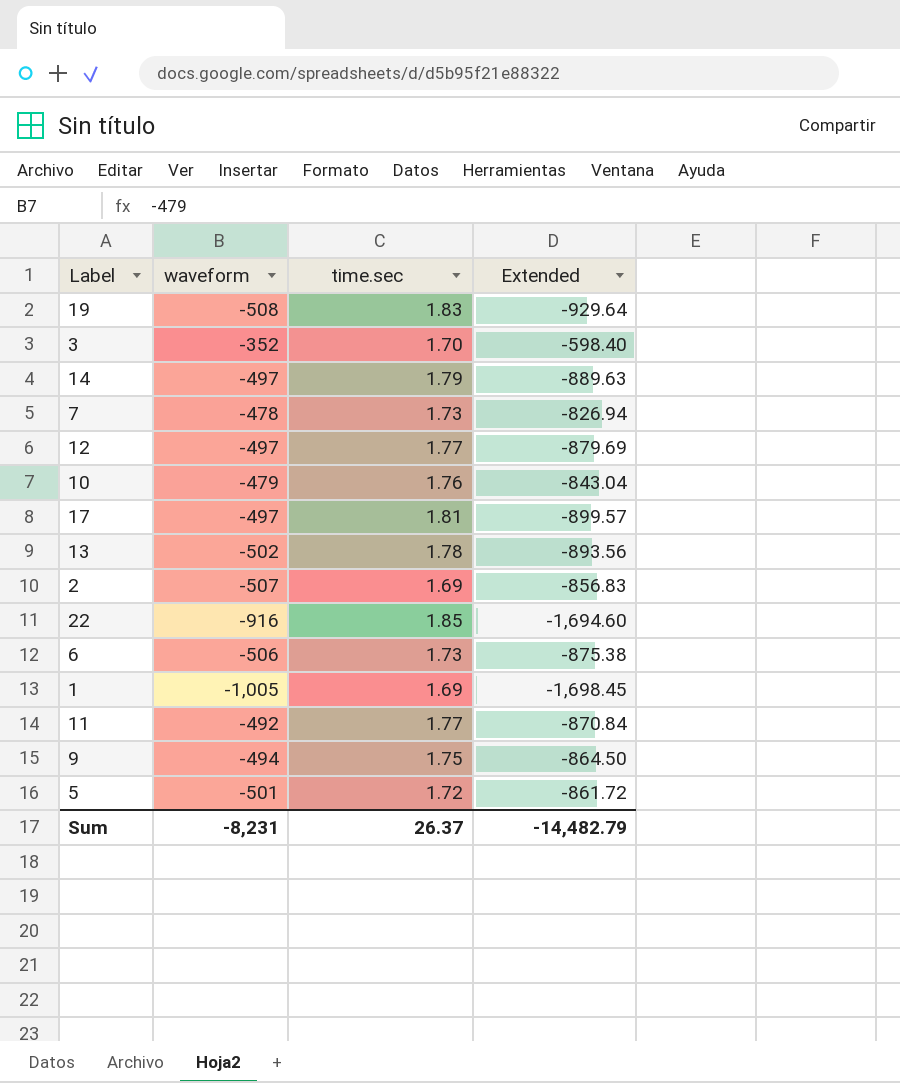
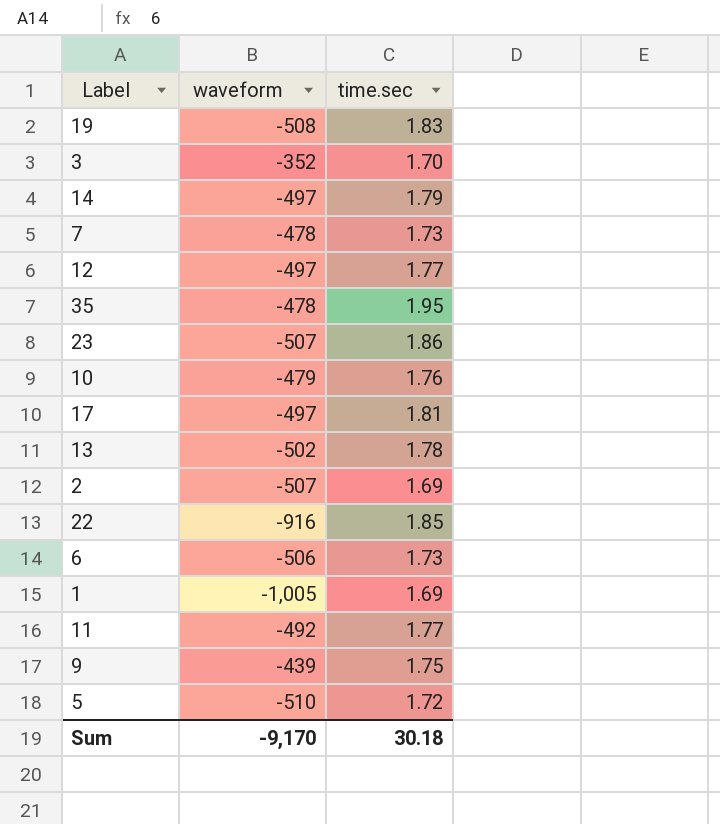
column Extended | formula: [waveform] * [time.sec] -> none
row 35: none -> -478 | 1.95
row 23: none -> -507 | 1.86
9 | waveform: -494 -> -439
5 | waveform: -501 -> -510
Sum | waveform: -8,231 -> -9,170
Sum | time.sec: 26.37 -> 30.18

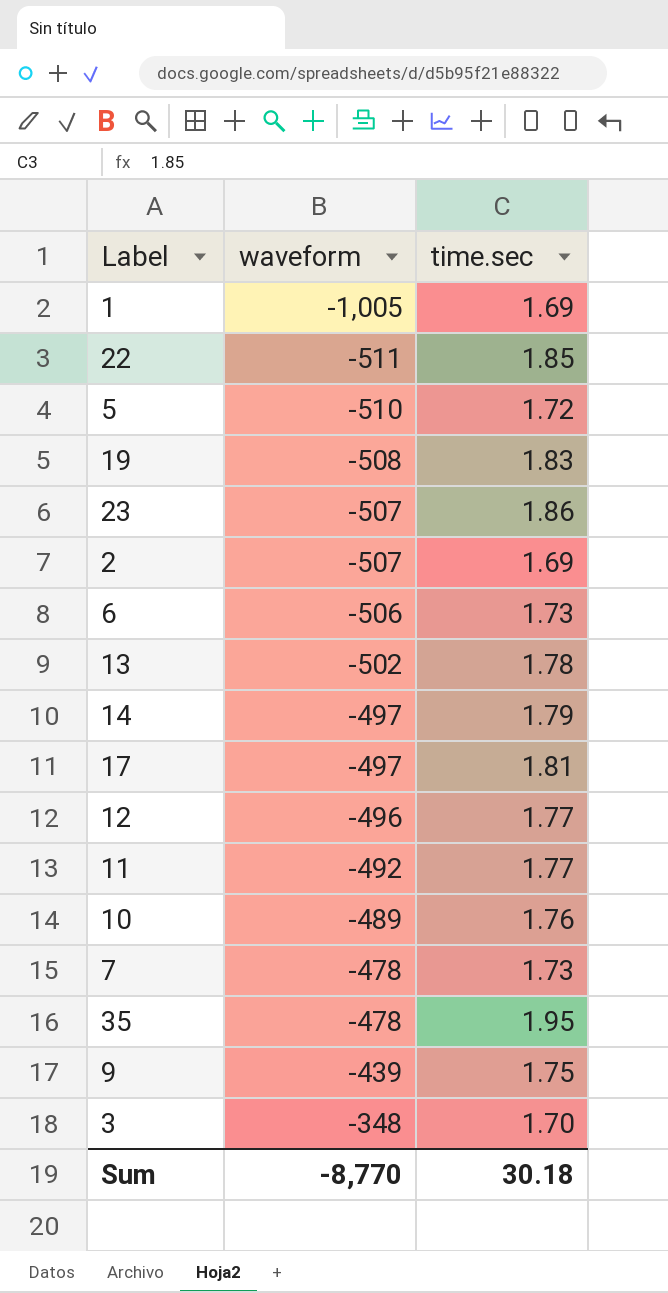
row order: none -> waveform ascending
22 | waveform: -916 -> -511
12 | waveform: -497 -> -496
10 | waveform: -479 -> -489
3 | waveform: -352 -> -348
Sum | waveform: -9,170 -> -8,770

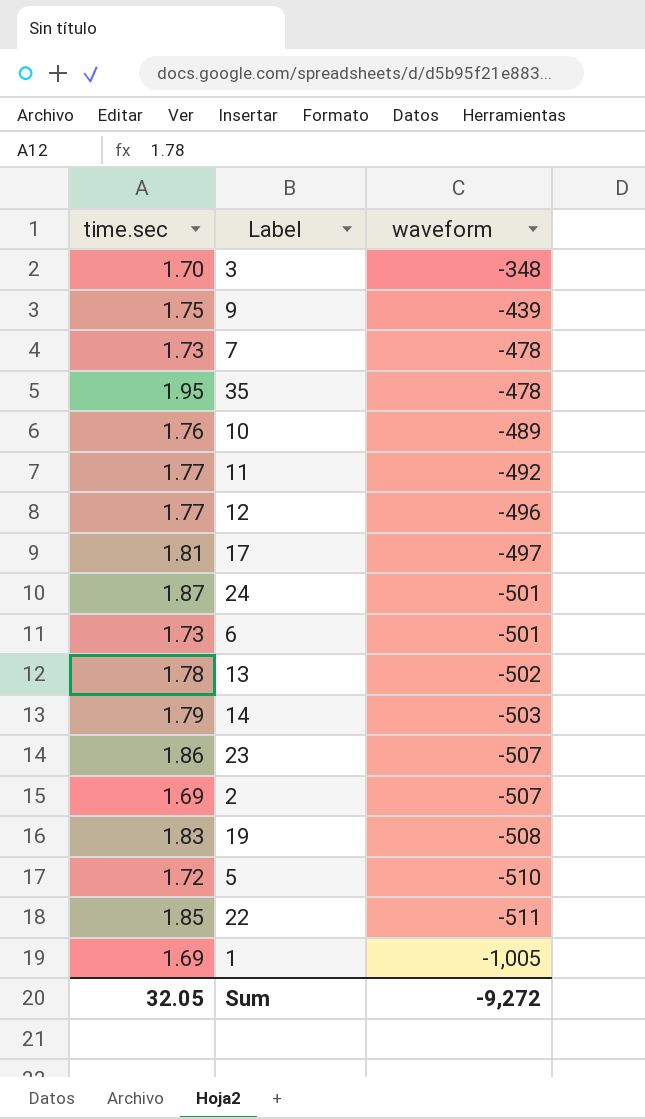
row order: waveform ascending -> waveform descending
column time.sec | position: 3 -> 1
row 24: none -> 1.87 | -501
6 | waveform: -506 -> -501
14 | waveform: -497 -> -503
Sum | time.sec: 30.18 -> 32.05
Sum | waveform: -8,770 -> -9,272

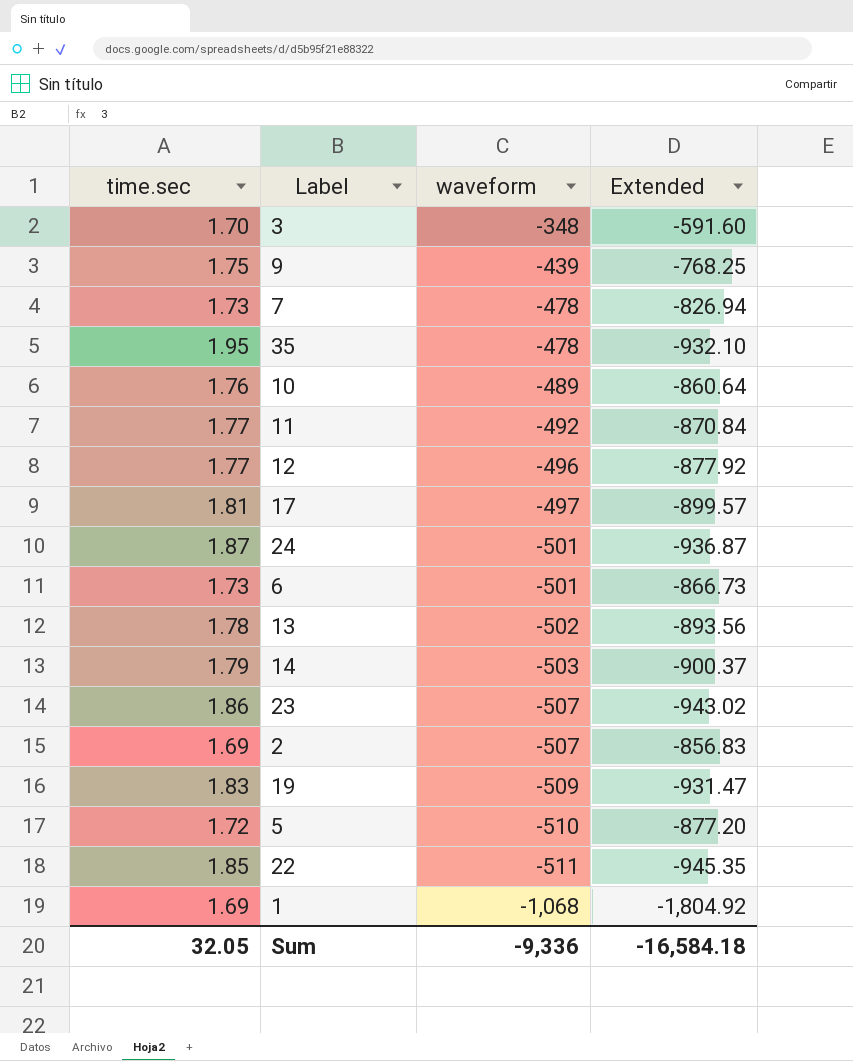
column Extended | formula: none -> [time.sec] * [waveform]
19 | waveform: -508 -> -509
1 | waveform: -1,005 -> -1,068
Sum | waveform: -9,272 -> -9,336

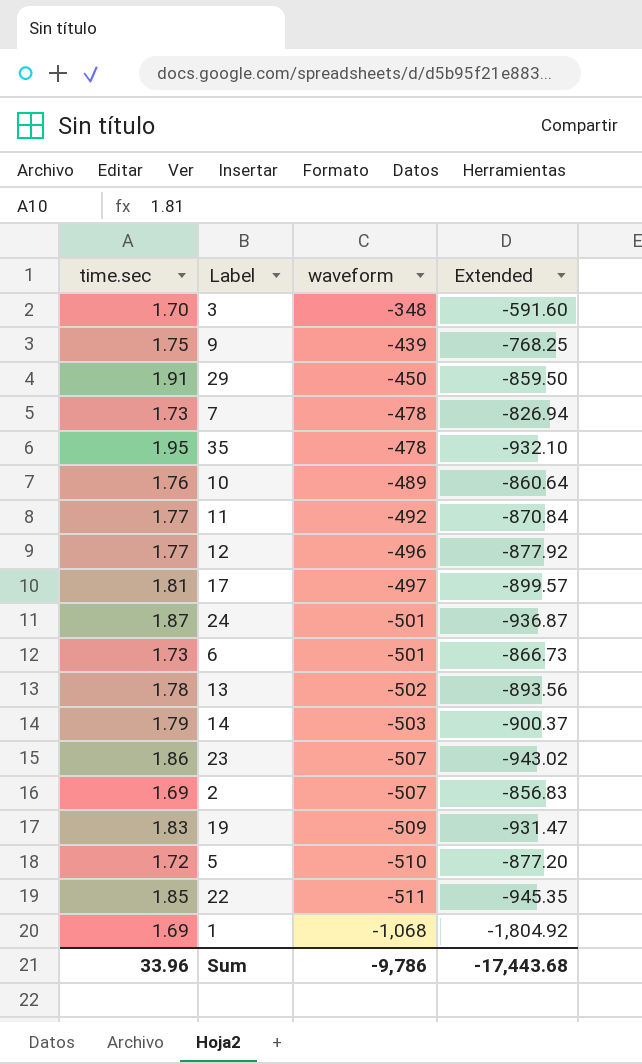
row 29: none -> 1.91 | -450 | -859.50
Sum | time.sec: 32.05 -> 33.96
Sum | waveform: -9,336 -> -9,786
Sum | Extended: -16,584.18 -> -17,443.68

